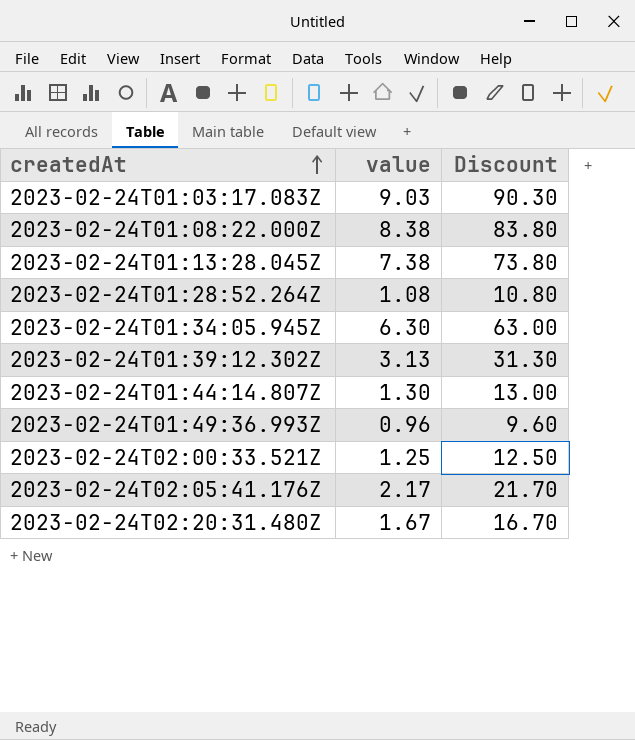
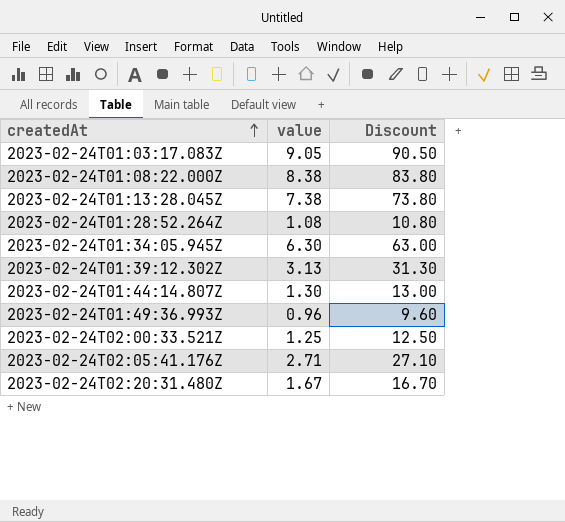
2023-02-24T01:03:17.083Z | value: 9.03 -> 9.05
2023-02-24T01:03:17.083Z | Discount: 90.30 -> 90.50
2023-02-24T02:05:41.176Z | value: 2.17 -> 2.71
2023-02-24T02:05:41.176Z | Discount: 21.70 -> 27.10

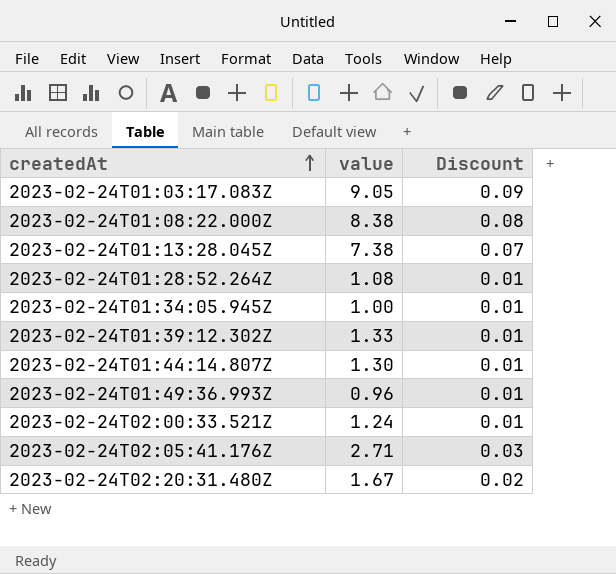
column Discount | formula: [value] * 10 -> [value] * 0.01
2023-02-24T01:34:05.945Z | value: 6.30 -> 1.00
2023-02-24T01:39:12.302Z | value: 3.13 -> 1.33
2023-02-24T02:00:33.521Z | value: 1.25 -> 1.24

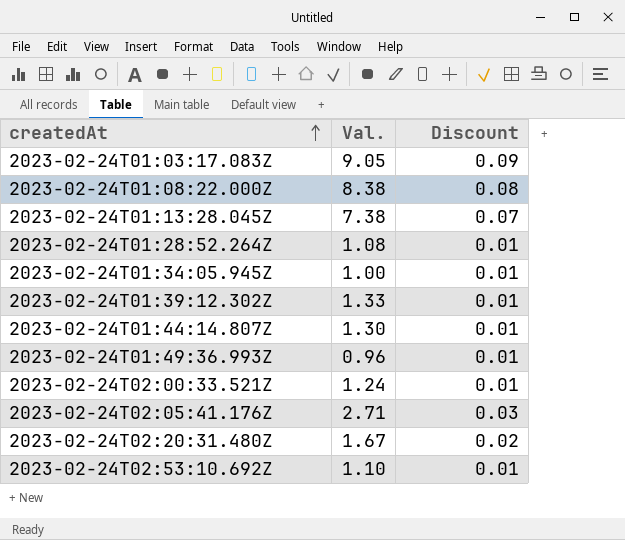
column name: value -> Val.
row 2023-02-24T02:53:10.692Z: none -> 1.10 | 0.01

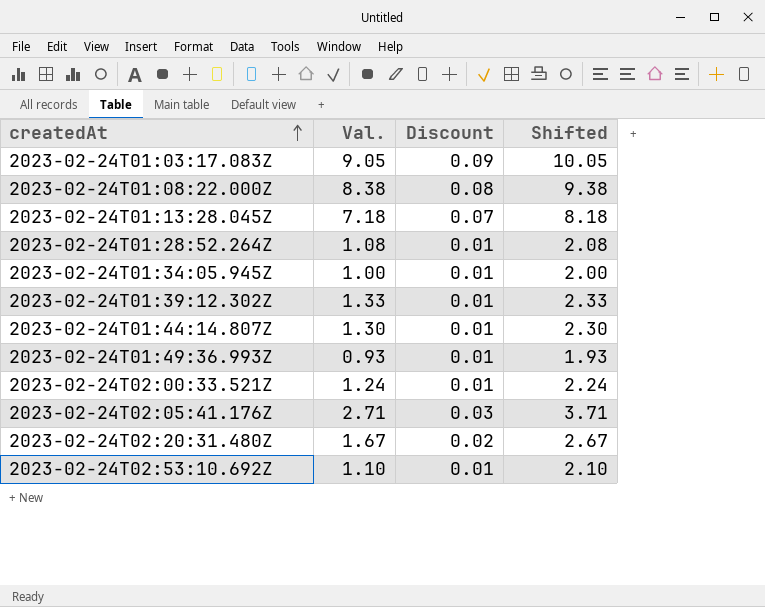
column Shifted | formula: none -> [Val.] + 1
2023-02-24T01:13:28.045Z | Val.: 7.38 -> 7.18
2023-02-24T01:49:36.993Z | Val.: 0.96 -> 0.93

